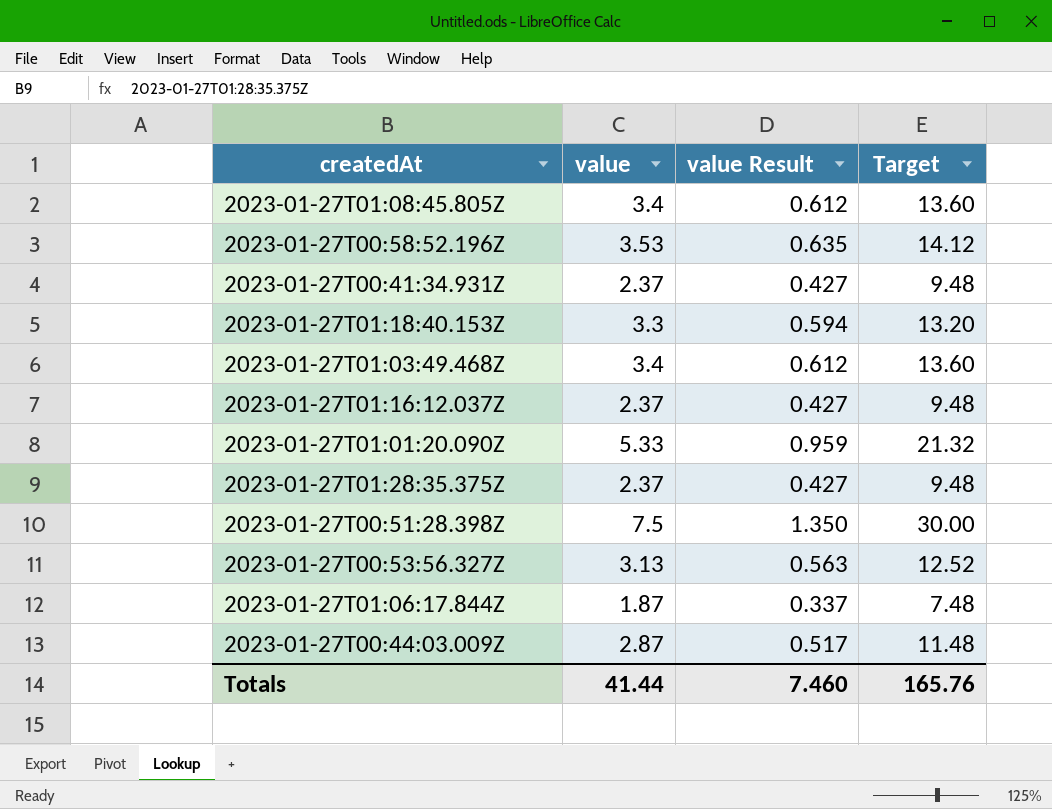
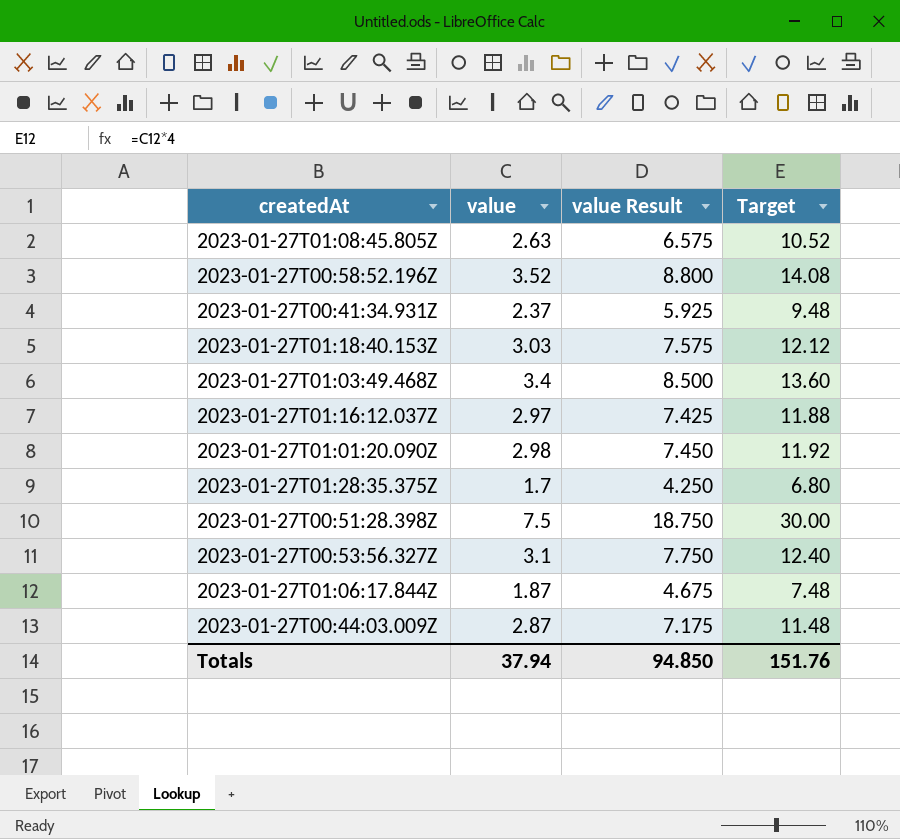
column value Result | formula: [value] * 0.18 -> [value] * 2.5
2023-01-27T01:08:45.805Z | value: 3.4 -> 2.63
2023-01-27T01:08:45.805Z | Target: 13.60 -> 10.52
2023-01-27T00:58:52.196Z | value: 3.53 -> 3.52
2023-01-27T00:58:52.196Z | Target: 14.12 -> 14.08
2023-01-27T01:18:40.153Z | value: 3.3 -> 3.03
2023-01-27T01:18:40.153Z | Target: 13.20 -> 12.12
2023-01-27T01:16:12.037Z | value: 2.37 -> 2.97
2023-01-27T01:16:12.037Z | Target: 9.48 -> 11.88
2023-01-27T01:01:20.090Z | value: 5.33 -> 2.98
2023-01-27T01:01:20.090Z | Target: 21.32 -> 11.92
2023-01-27T01:28:35.375Z | value: 2.37 -> 1.7
2023-01-27T01:28:35.375Z | Target: 9.48 -> 6.80
2023-01-27T00:53:56.327Z | value: 3.13 -> 3.1
2023-01-27T00:53:56.327Z | Target: 12.52 -> 12.40
Totals | value: 41.44 -> 37.94
Totals | value Result: 7.460 -> 94.850
Totals | Target: 165.76 -> 151.76

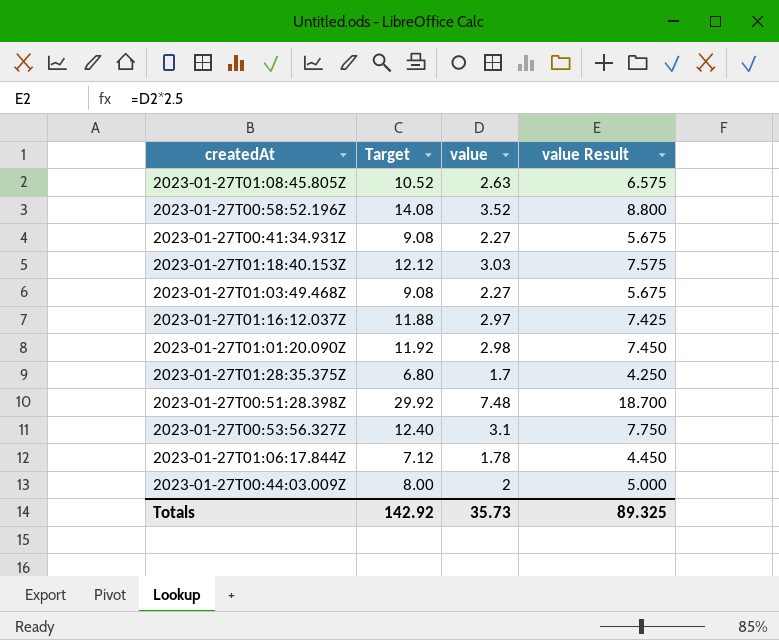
column Target | position: 4 -> 2
2023-01-27T00:41:34.931Z | Target: 9.48 -> 9.08
2023-01-27T00:41:34.931Z | value: 2.37 -> 2.27
2023-01-27T00:41:34.931Z | value Result: 5.925 -> 5.675
2023-01-27T01:03:49.468Z | Target: 13.60 -> 9.08
2023-01-27T01:03:49.468Z | value: 3.4 -> 2.27
2023-01-27T01:03:49.468Z | value Result: 8.500 -> 5.675
2023-01-27T00:51:28.398Z | Target: 30.00 -> 29.92
2023-01-27T00:51:28.398Z | value: 7.5 -> 7.48
2023-01-27T00:51:28.398Z | value Result: 18.750 -> 18.700
2023-01-27T01:06:17.844Z | Target: 7.48 -> 7.12
2023-01-27T01:06:17.844Z | value: 1.87 -> 1.78
2023-01-27T01:06:17.844Z | value Result: 4.675 -> 4.450
2023-01-27T00:44:03.009Z | Target: 11.48 -> 8.00
2023-01-27T00:44:03.009Z | value: 2.87 -> 2
2023-01-27T00:44:03.009Z | value Result: 7.175 -> 5.000
Totals | Target: 151.76 -> 142.92
Totals | value: 37.94 -> 35.73
Totals | value Result: 94.850 -> 89.325

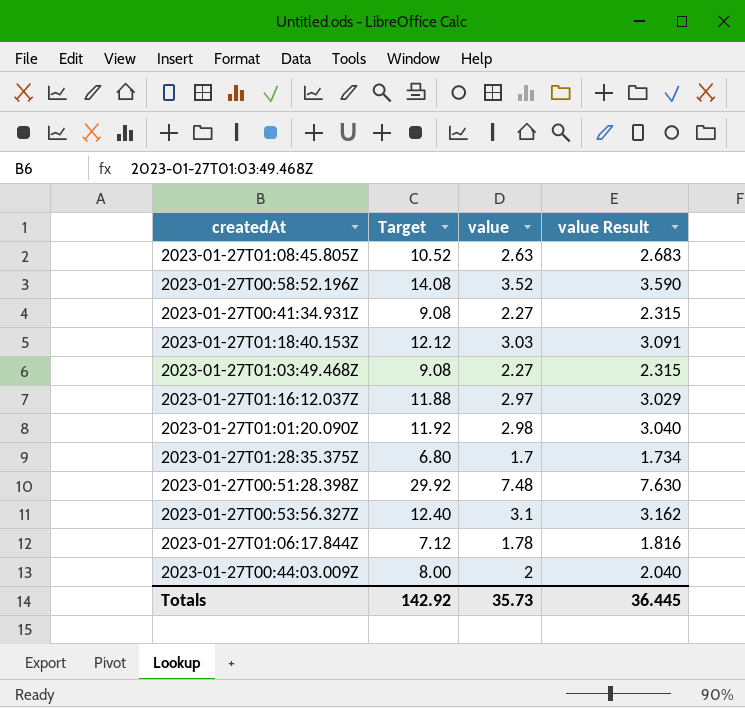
column value Result | formula: [value] * 2.5 -> [value] * 1.02
Totals | value Result: 89.325 -> 36.445

